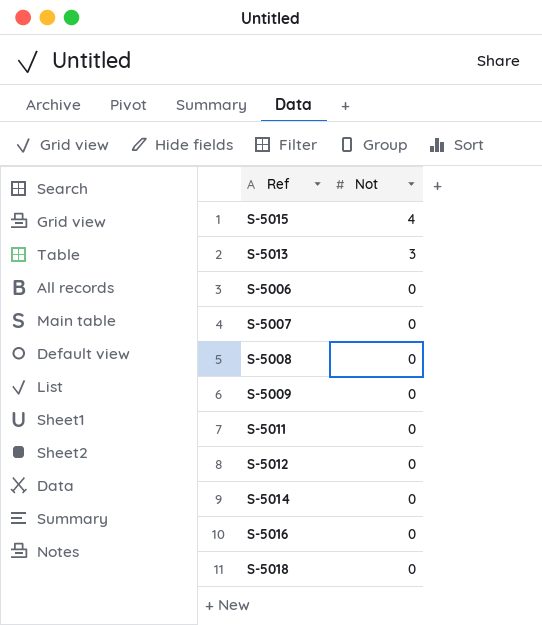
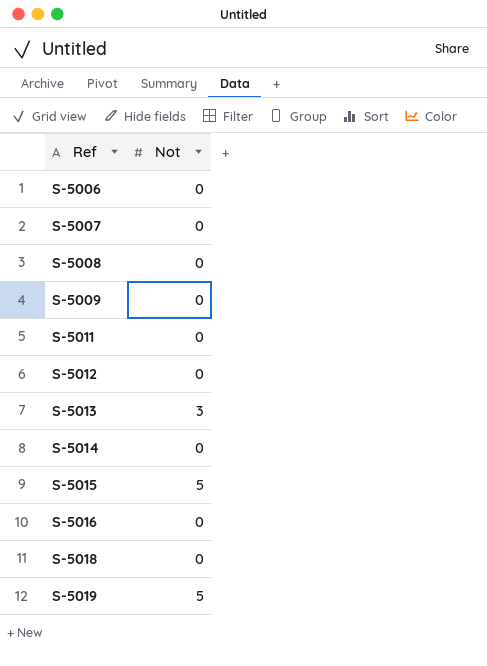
row order: Not descending -> Ref ascending
S-5015 | Not: 4 -> 5
row S-5019: none -> 5

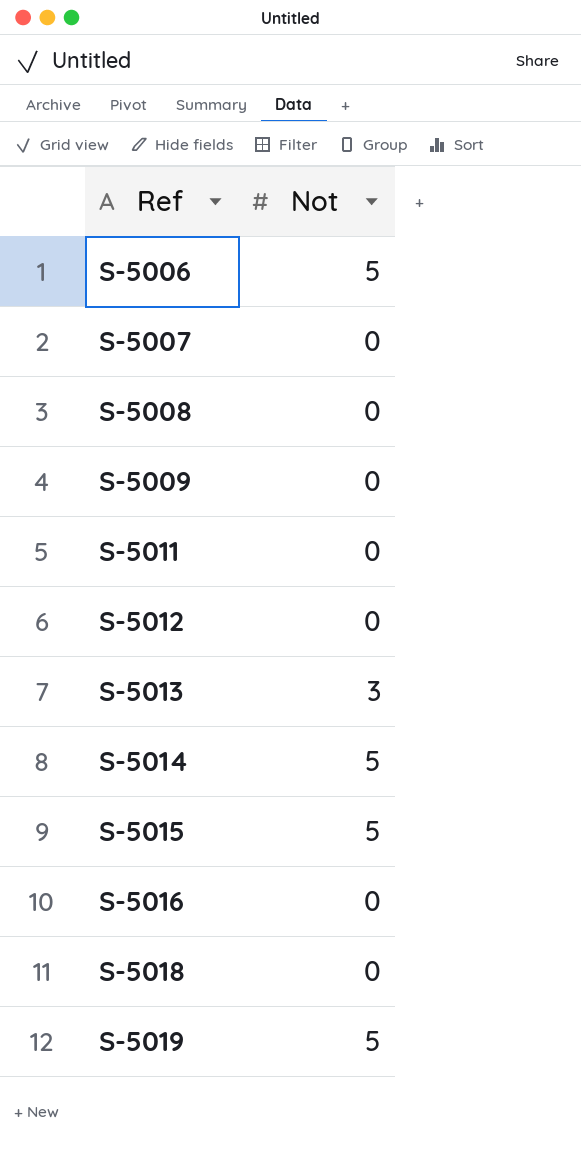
S-5006 | Not: 0 -> 5
S-5014 | Not: 0 -> 5

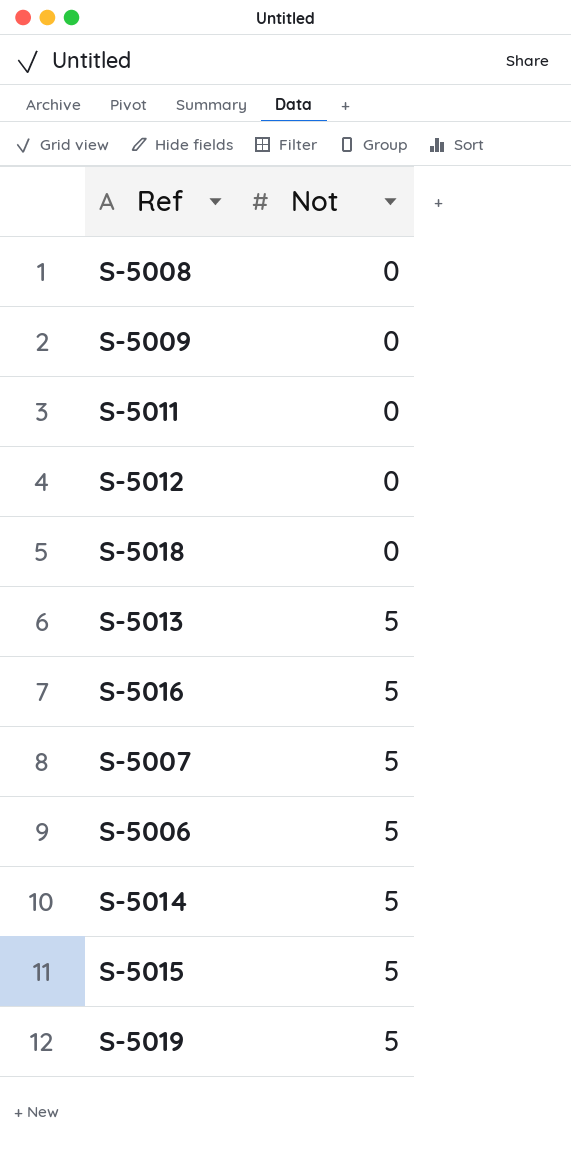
row order: Ref ascending -> Not ascending
S-5013 | Not: 3 -> 5
S-5016 | Not: 0 -> 5
S-5007 | Not: 0 -> 5

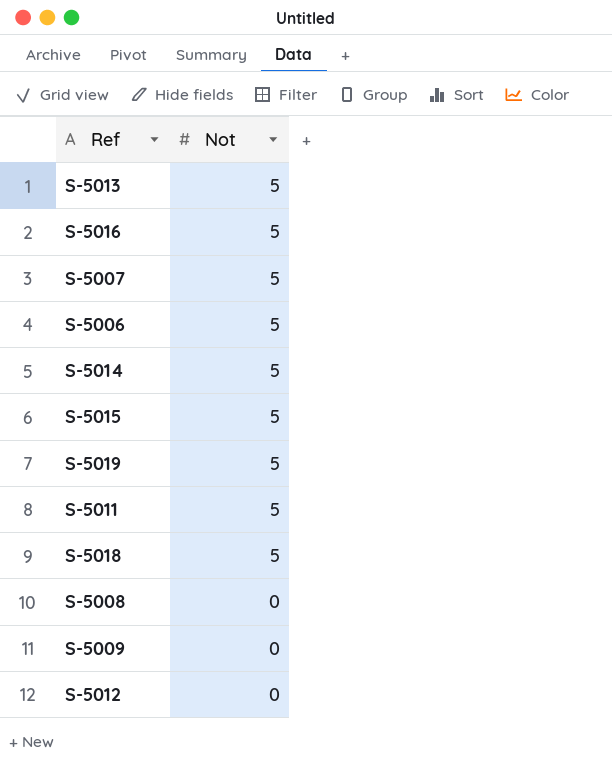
row order: Not ascending -> Not descending
S-5011 | Not: 0 -> 5
S-5018 | Not: 0 -> 5

